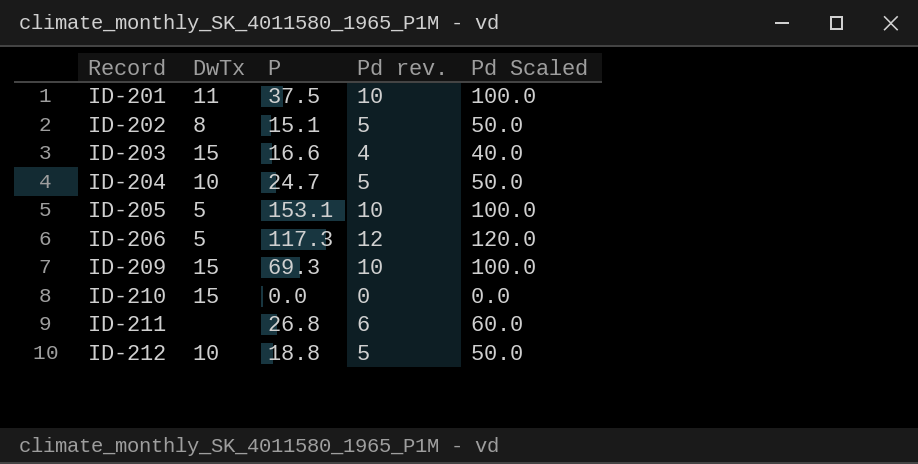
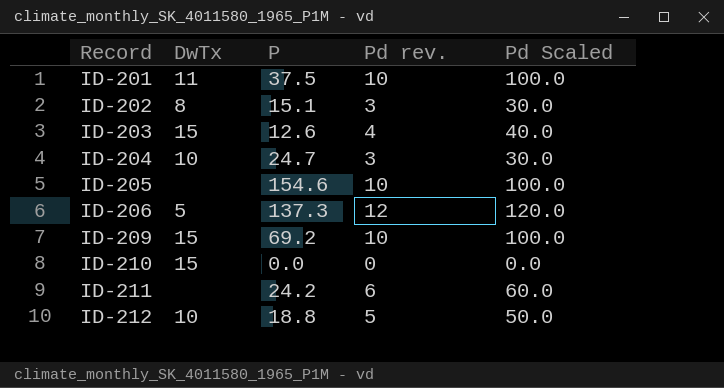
ID-202 | Pd rev.: 5 -> 3
ID-202 | Pd Scaled: 50.0 -> 30.0
ID-203 | P: 16.6 -> 12.6
ID-204 | Pd rev.: 5 -> 3
ID-204 | Pd Scaled: 50.0 -> 30.0
ID-205 | DwTx: 5 -> none
ID-205 | P: 153.1 -> 154.6
ID-206 | P: 117.3 -> 137.3
ID-209 | P: 69.3 -> 69.2
ID-211 | P: 26.8 -> 24.2

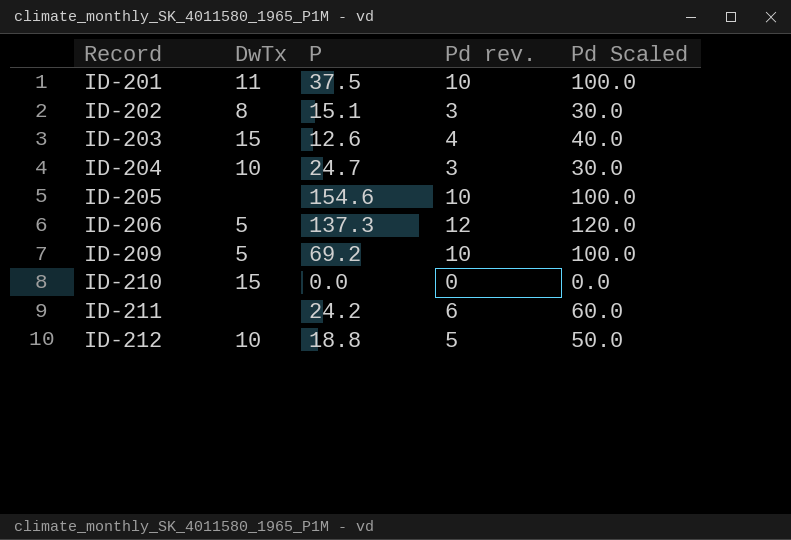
ID-209 | DwTx: 15 -> 5

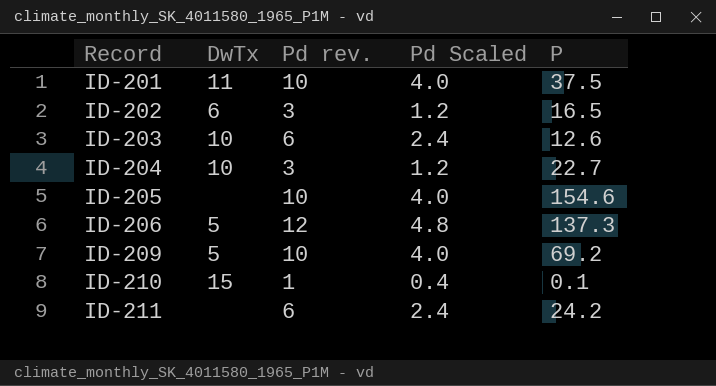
column Pd Scaled | formula: [Pd rev.] * 10 -> [Pd rev.] * 0.4
column P | position: 3 -> 5
row ID-212: 10 | 18.8 | 5 | 50.0 -> none
ID-202 | DwTx: 8 -> 6
ID-202 | P: 15.1 -> 16.5
ID-203 | DwTx: 15 -> 10
ID-203 | Pd rev.: 4 -> 6
ID-204 | P: 24.7 -> 22.7
ID-210 | Pd rev.: 0 -> 1
ID-210 | P: 0.0 -> 0.1

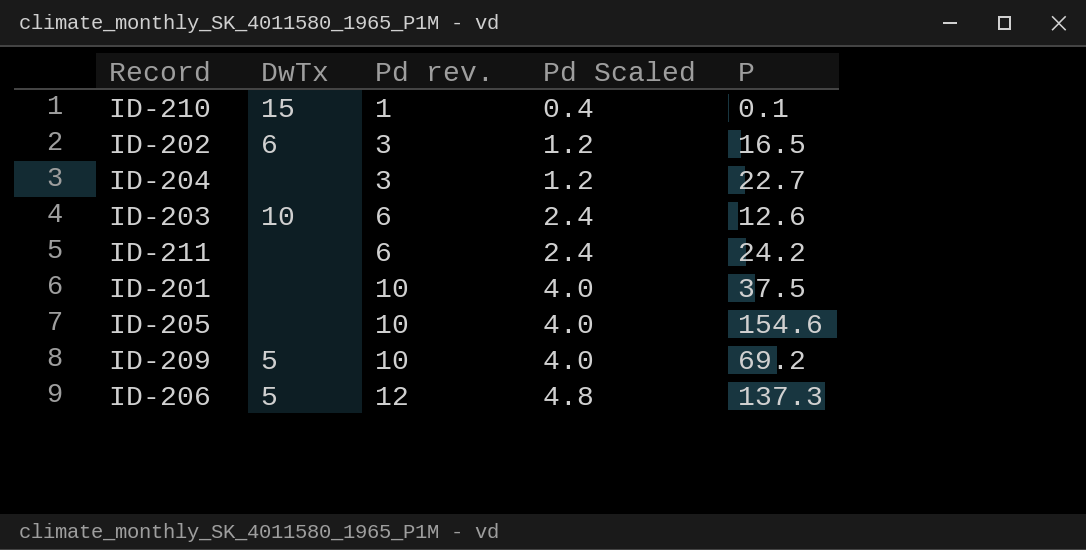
row order: Record ascending -> Pd rev. ascending
ID-204 | DwTx: 10 -> none
ID-201 | DwTx: 11 -> none

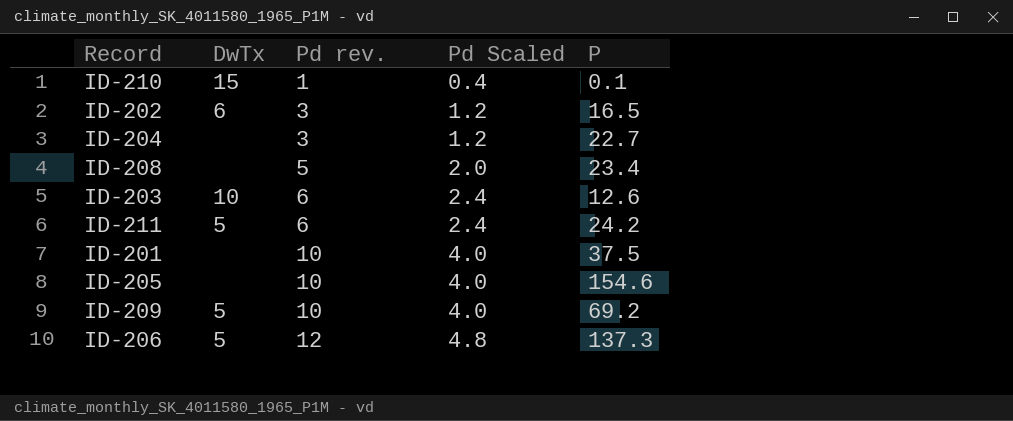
row ID-208: none -> none | 5 | 2.0 | 23.4
ID-211 | DwTx: none -> 5

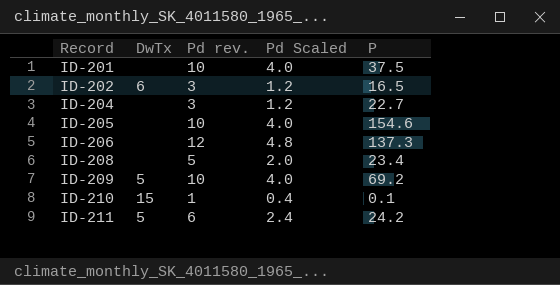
row order: Pd rev. ascending -> Record ascending
row ID-203: 10 | 6 | 2.4 | 12.6 -> none
ID-206 | DwTx: 5 -> none

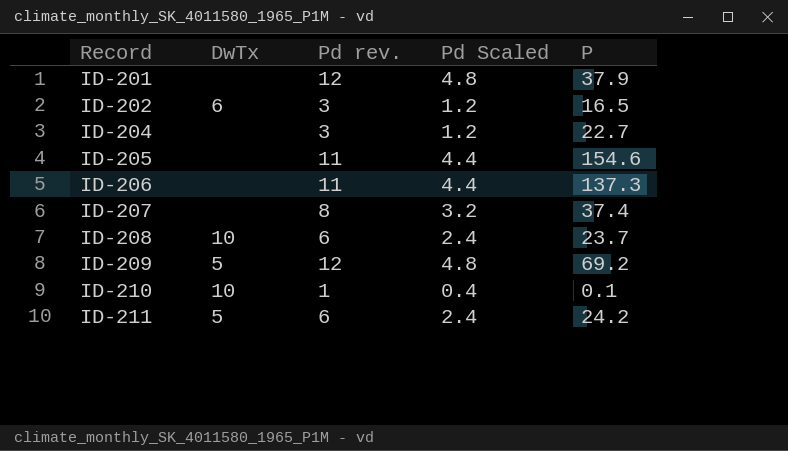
ID-201 | Pd rev.: 10 -> 12
ID-201 | Pd Scaled: 4.0 -> 4.8
ID-201 | P: 37.5 -> 37.9
ID-205 | Pd rev.: 10 -> 11
ID-205 | Pd Scaled: 4.0 -> 4.4
ID-206 | Pd rev.: 12 -> 11
ID-206 | Pd Scaled: 4.8 -> 4.4
row ID-207: none -> none | 8 | 3.2 | 37.4
ID-208 | DwTx: none -> 10
ID-208 | Pd rev.: 5 -> 6
ID-208 | Pd Scaled: 2.0 -> 2.4
ID-208 | P: 23.4 -> 23.7
ID-209 | Pd rev.: 10 -> 12
ID-209 | Pd Scaled: 4.0 -> 4.8
ID-210 | DwTx: 15 -> 10

